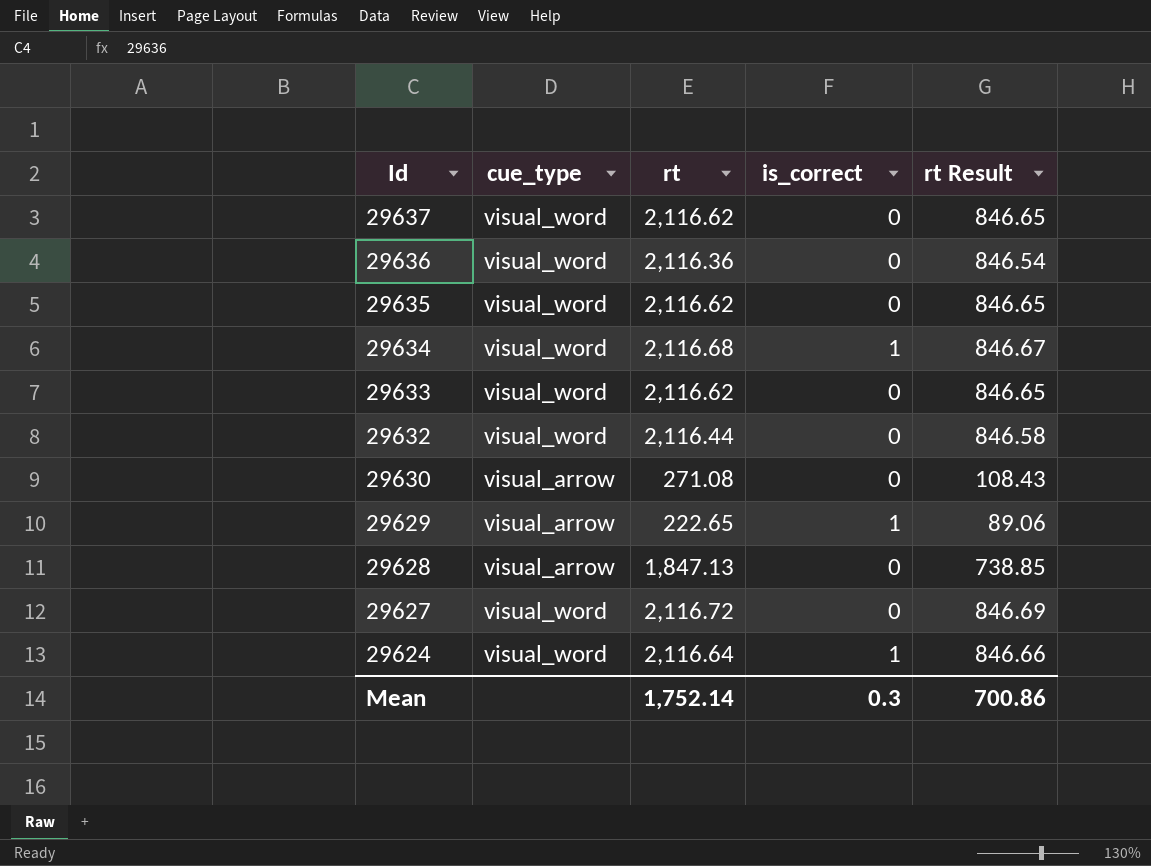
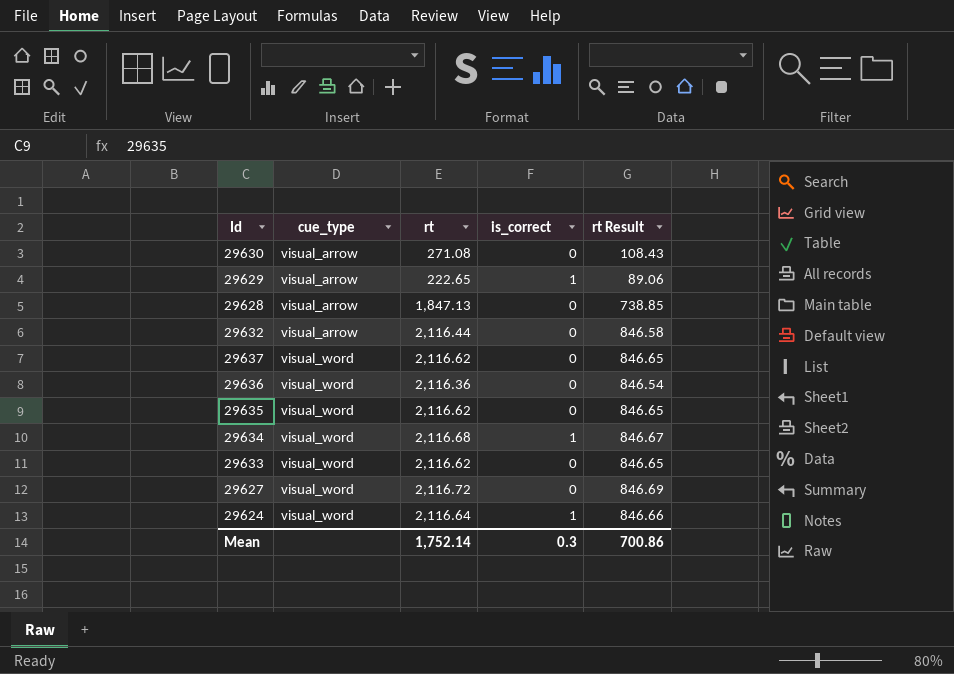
row order: Id descending -> cue_type ascending
29632 | cue_type: visual_word -> visual_arrow

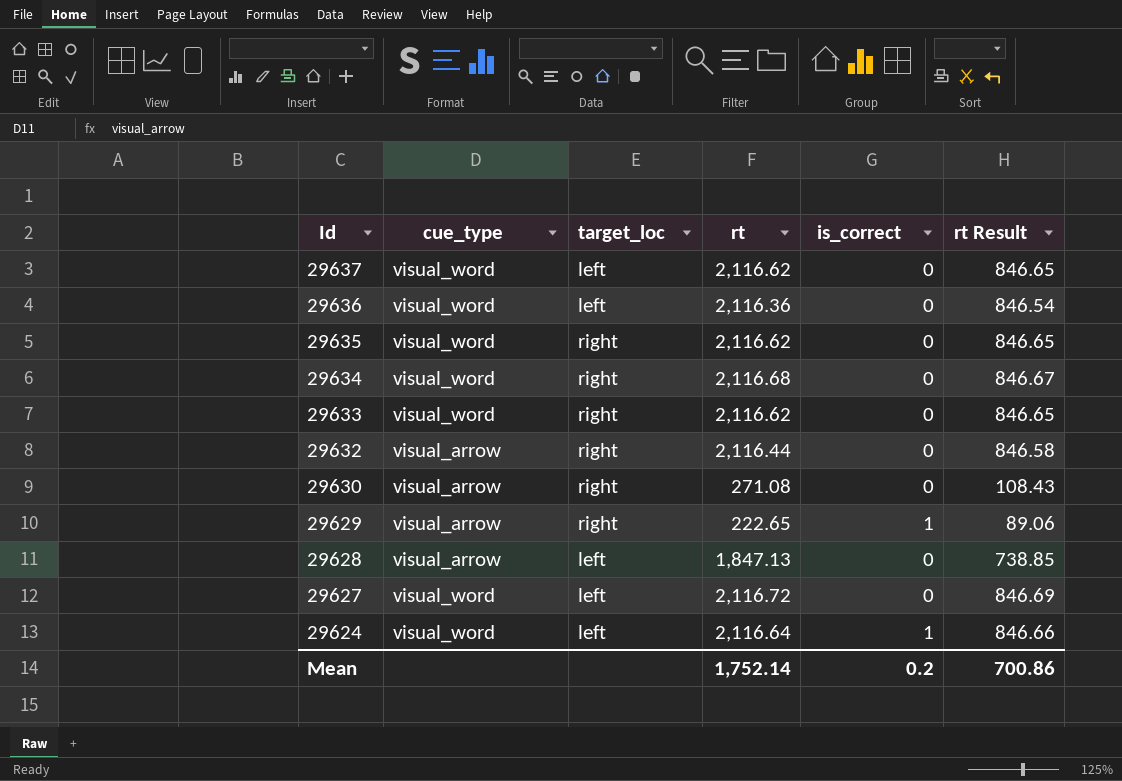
row order: cue_type ascending -> Id descending
column target_loc | position: none -> 3
29634 | is_correct: 1 -> 0
Mean | is_correct: 0.3 -> 0.2

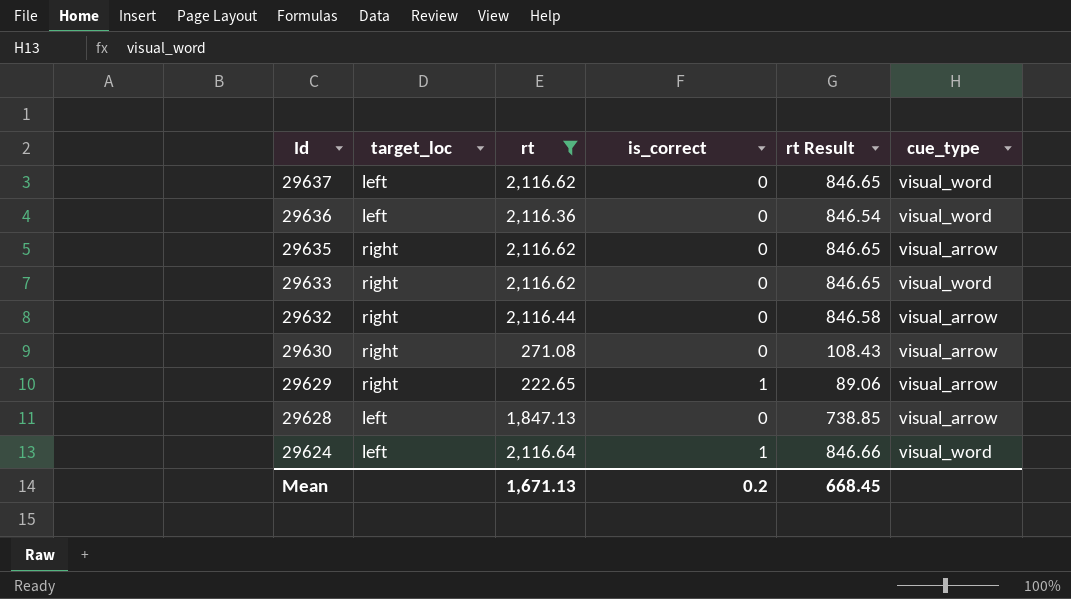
filter: none -> rt <= 2,116.64
column cue_type | position: 2 -> 6
29635 | cue_type: visual_word -> visual_arrow
Mean | rt: 1,752.14 -> 1,671.13
Mean | rt Result: 700.86 -> 668.45

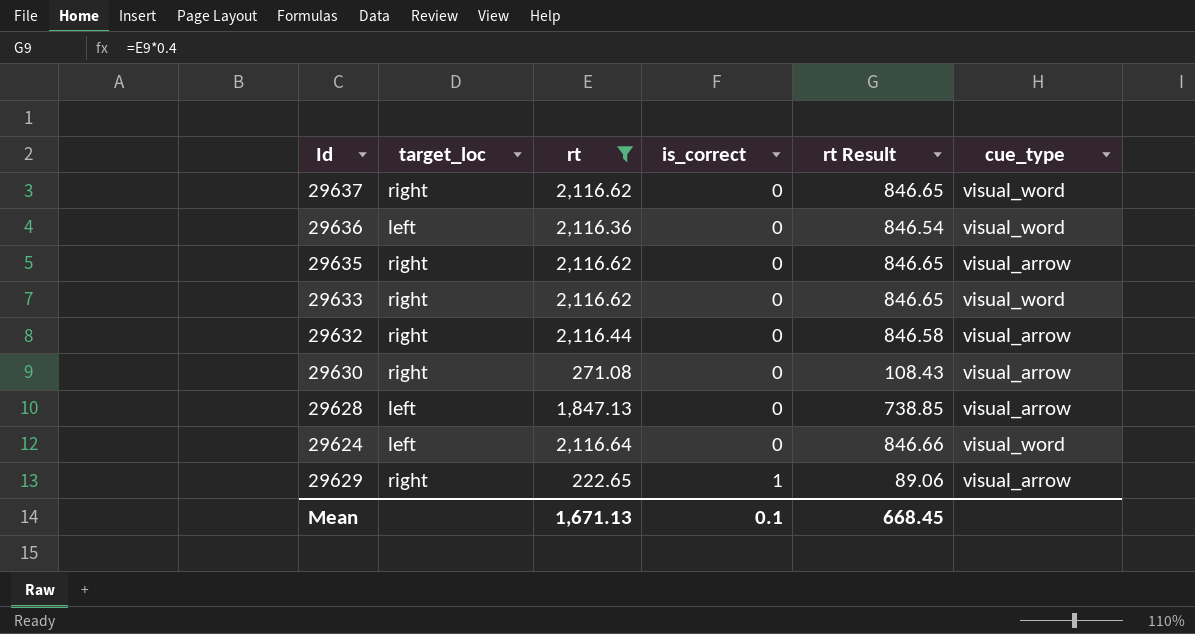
row order: Id descending -> is_correct ascending
29637 | target_loc: left -> right
29624 | is_correct: 1 -> 0
Mean | is_correct: 0.2 -> 0.1

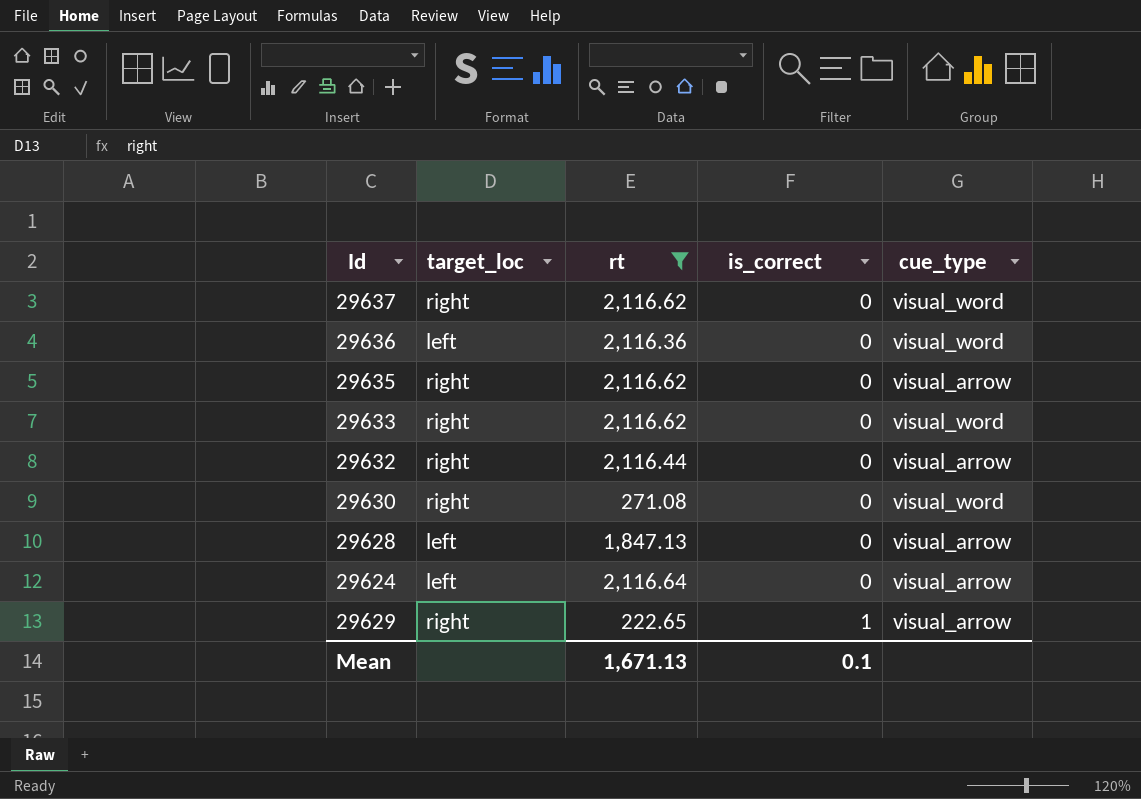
column rt Result | formula: [rt] * 0.4 -> none
29630 | cue_type: visual_arrow -> visual_word
29624 | cue_type: visual_word -> visual_arrow

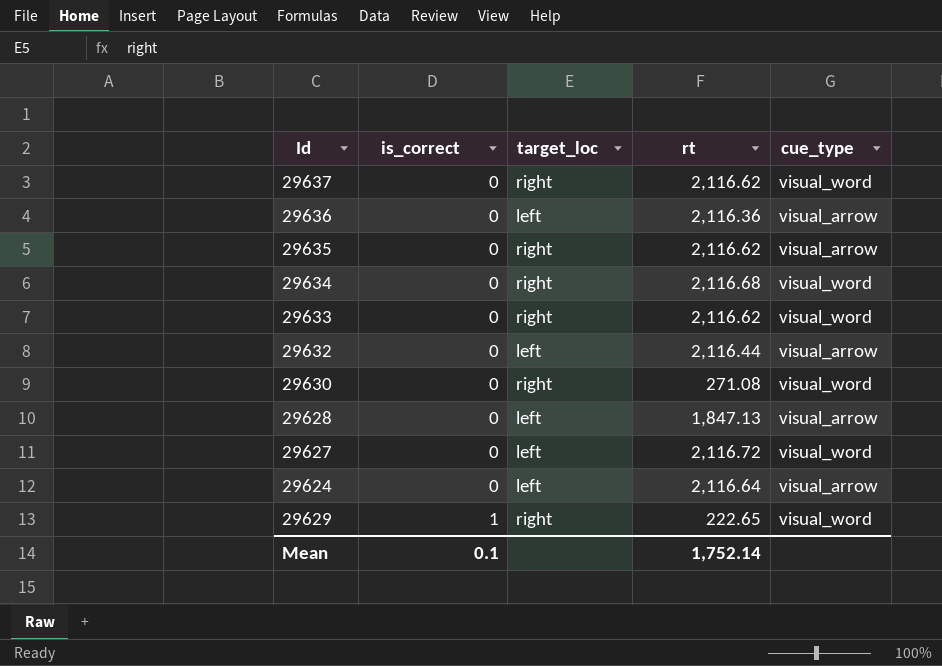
filter: rt <= 2,116.64 -> none
column is_correct | position: 4 -> 2
29636 | cue_type: visual_word -> visual_arrow
29632 | target_loc: right -> left
29629 | cue_type: visual_arrow -> visual_word
Mean | rt: 1,671.13 -> 1,752.14

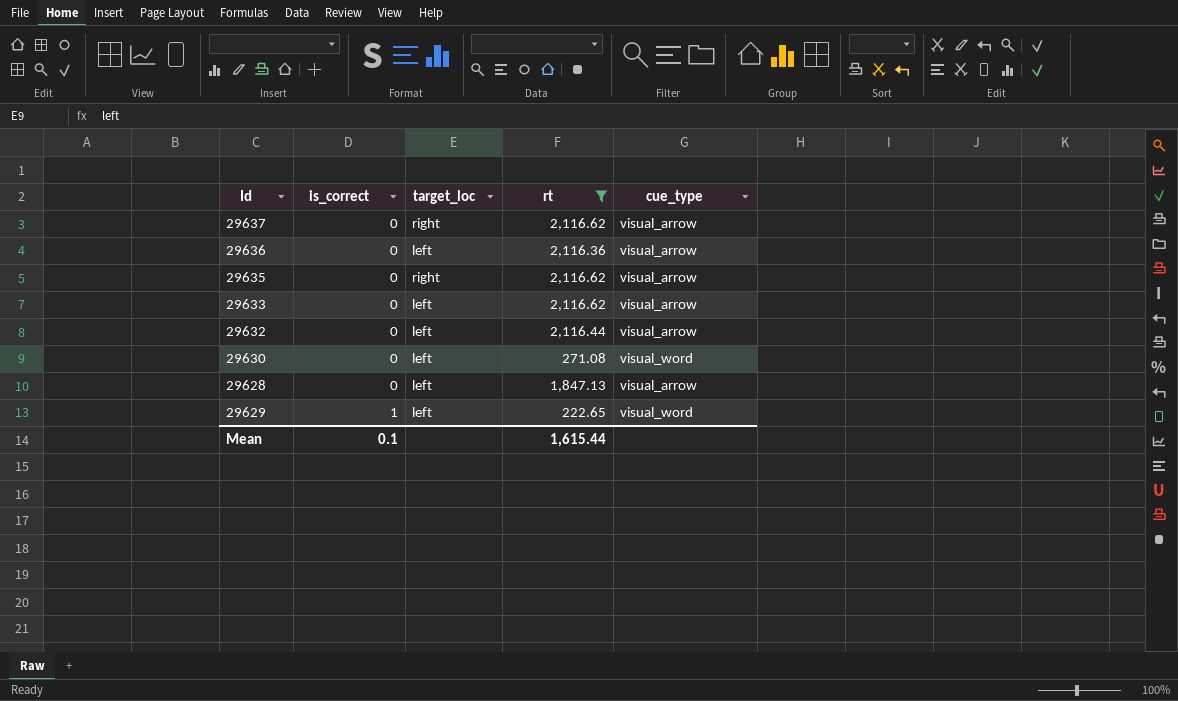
filter: none -> rt <= 2,116.62
29637 | cue_type: visual_word -> visual_arrow
29633 | target_loc: right -> left
29633 | cue_type: visual_word -> visual_arrow
29630 | target_loc: right -> left
29629 | target_loc: right -> left
Mean | rt: 1,752.14 -> 1,615.44

